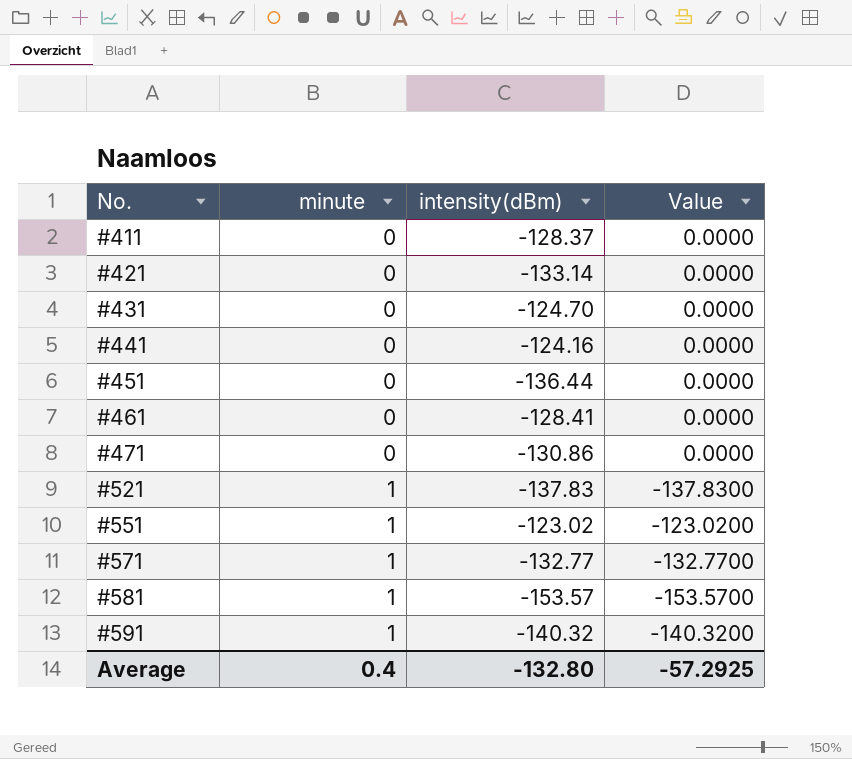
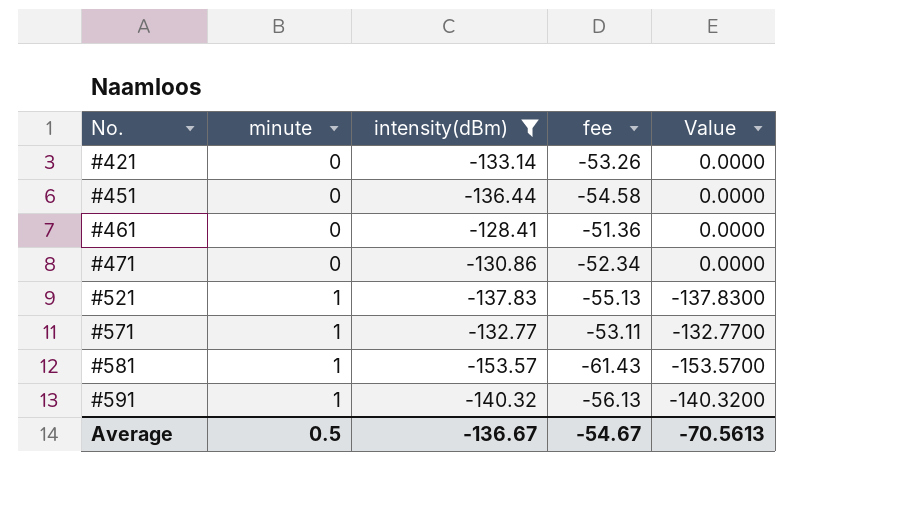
filter: none -> intensity(dBm) <= -128.41
column fee | formula: none -> [intensity(dBm)] * 0.4
Average | minute: 0.4 -> 0.5
Average | intensity(dBm): -132.80 -> -136.67
Average | Value: -57.2925 -> -70.5613

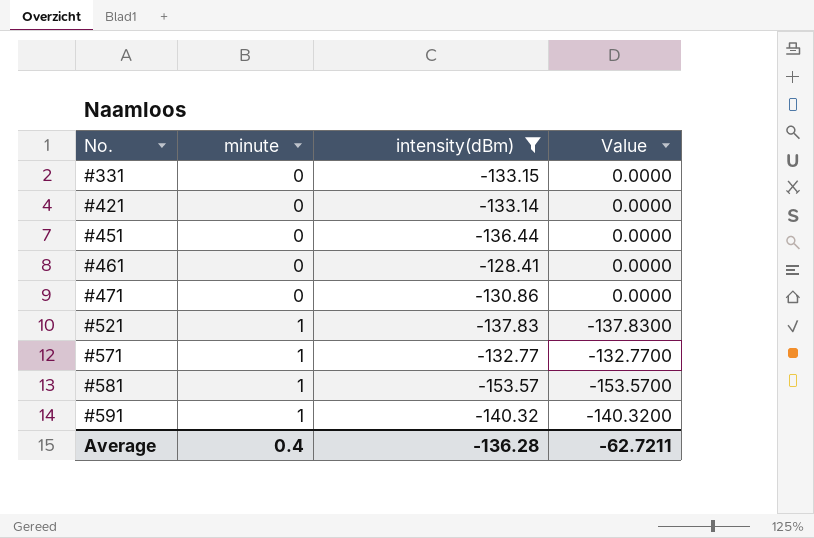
column fee | formula: [intensity(dBm)] * 0.4 -> none
row #331: none -> 0 | -133.15 | 0.0000
Average | minute: 0.5 -> 0.4
Average | intensity(dBm): -136.67 -> -136.28
Average | Value: -70.5613 -> -62.7211

